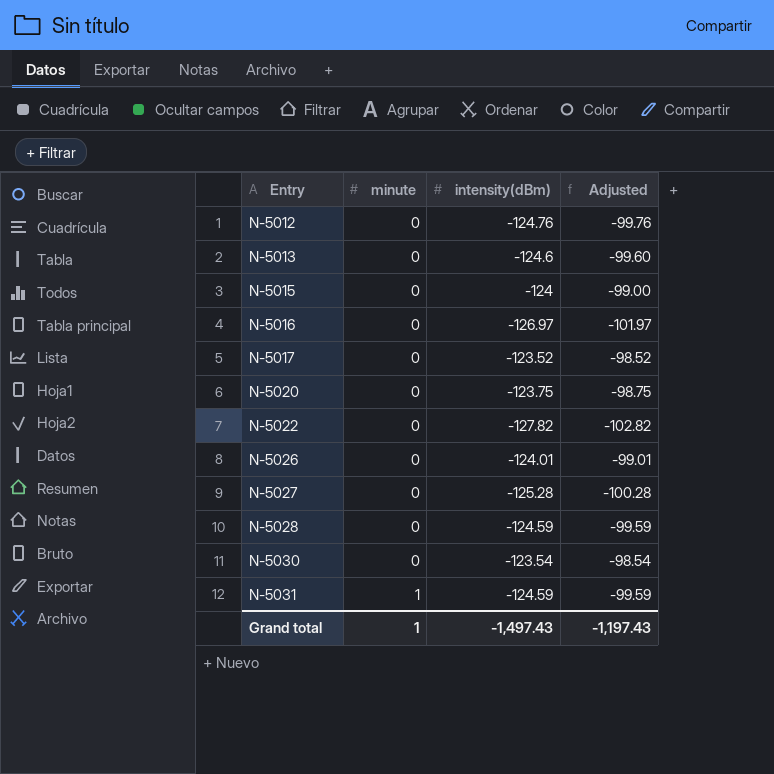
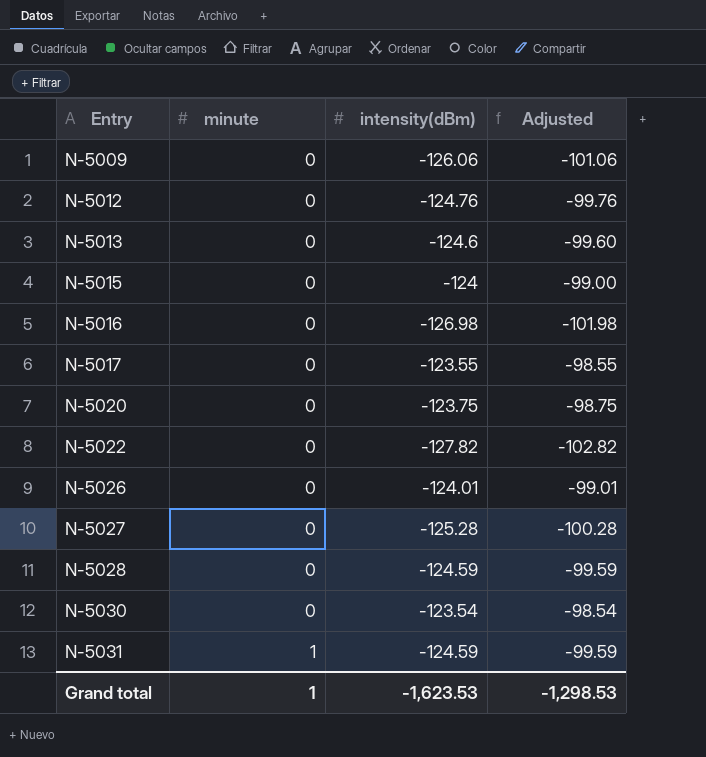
row N-5009: none -> 0 | -126.06 | -101.06
N-5016 | intensity(dBm): -126.97 -> -126.98
N-5016 | Adjusted: -101.97 -> -101.98
N-5017 | intensity(dBm): -123.52 -> -123.55
N-5017 | Adjusted: -98.52 -> -98.55
Grand total | intensity(dBm): -1,497.43 -> -1,623.53
Grand total | Adjusted: -1,197.43 -> -1,298.53

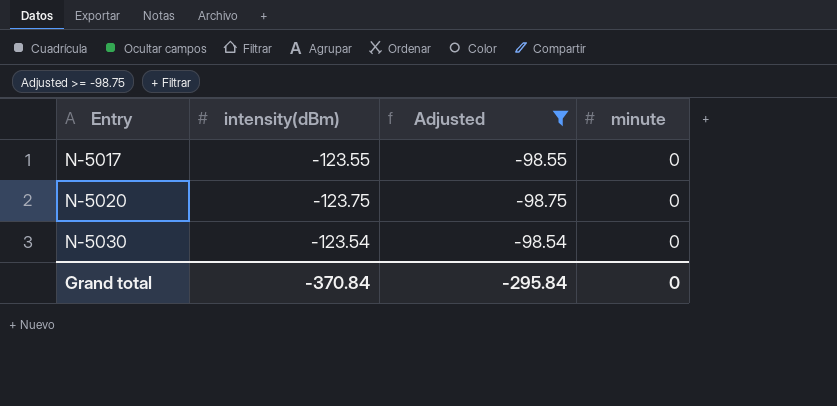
filter: none -> Adjusted >= -98.75
column minute | position: 2 -> 4
Grand total | intensity(dBm): -1,623.53 -> -370.84
Grand total | Adjusted: -1,298.53 -> -295.84
Grand total | minute: 1 -> 0

